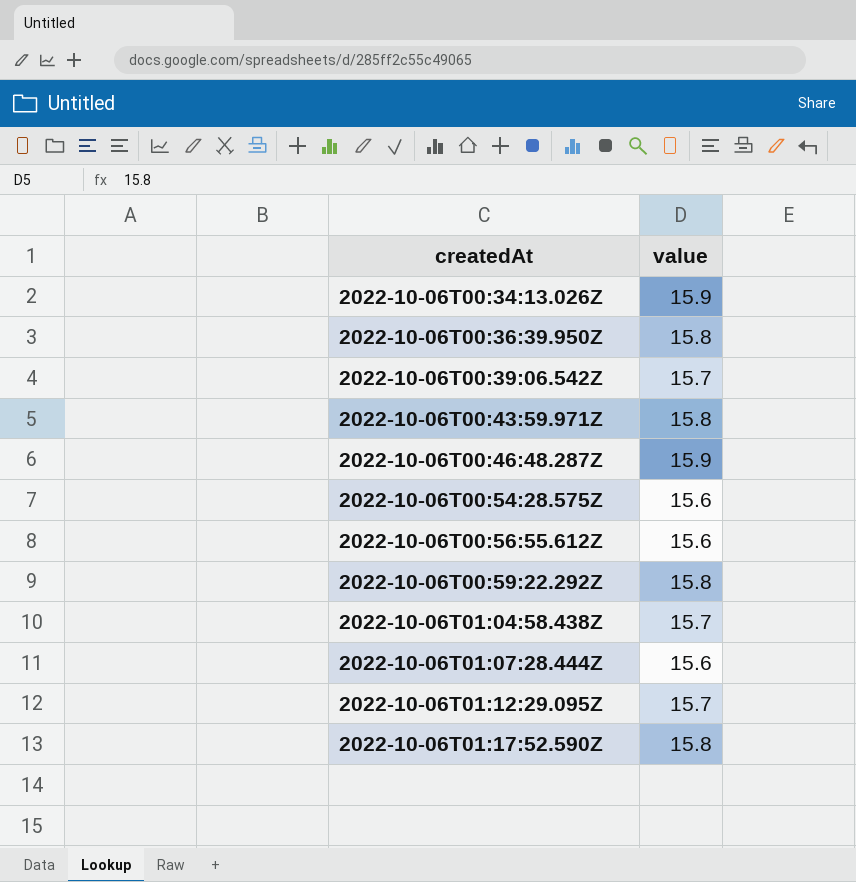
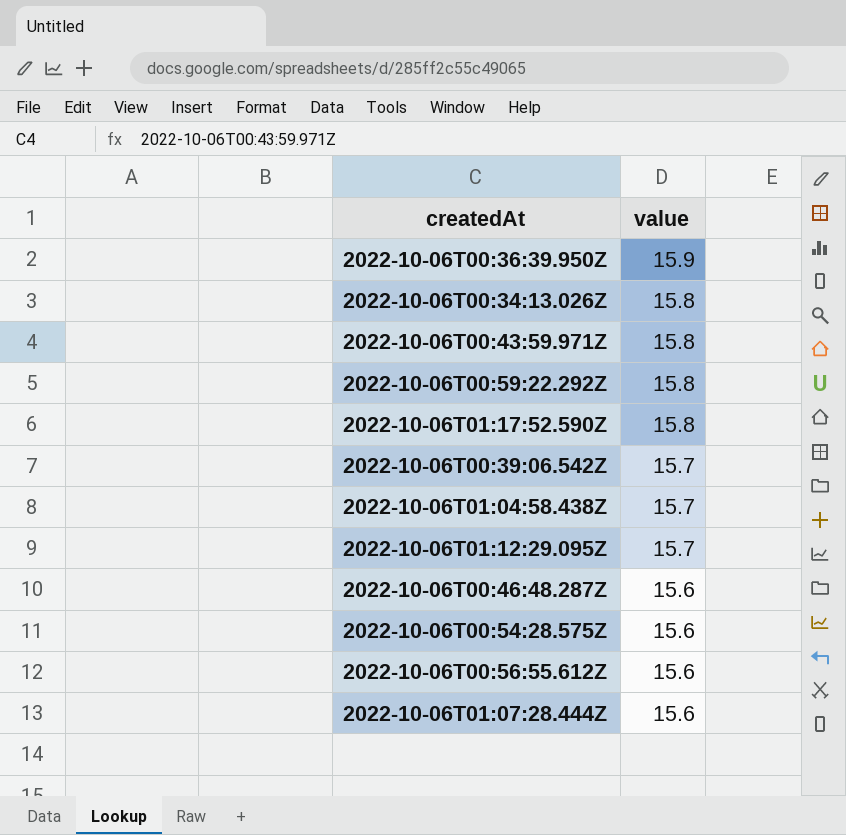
row order: createdAt ascending -> value descending
2022-10-06T00:36:39.950Z | value: 15.8 -> 15.9
2022-10-06T00:34:13.026Z | value: 15.9 -> 15.8
2022-10-06T00:46:48.287Z | value: 15.9 -> 15.6

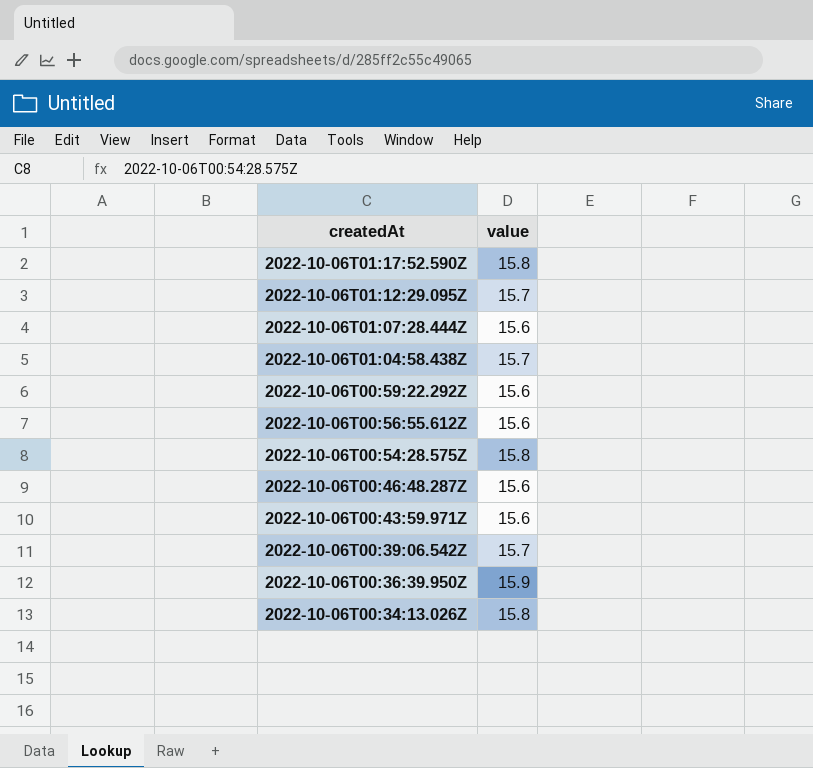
row order: value descending -> createdAt descending
2022-10-06T00:59:22.292Z | value: 15.8 -> 15.6
2022-10-06T00:54:28.575Z | value: 15.6 -> 15.8
2022-10-06T00:43:59.971Z | value: 15.8 -> 15.6

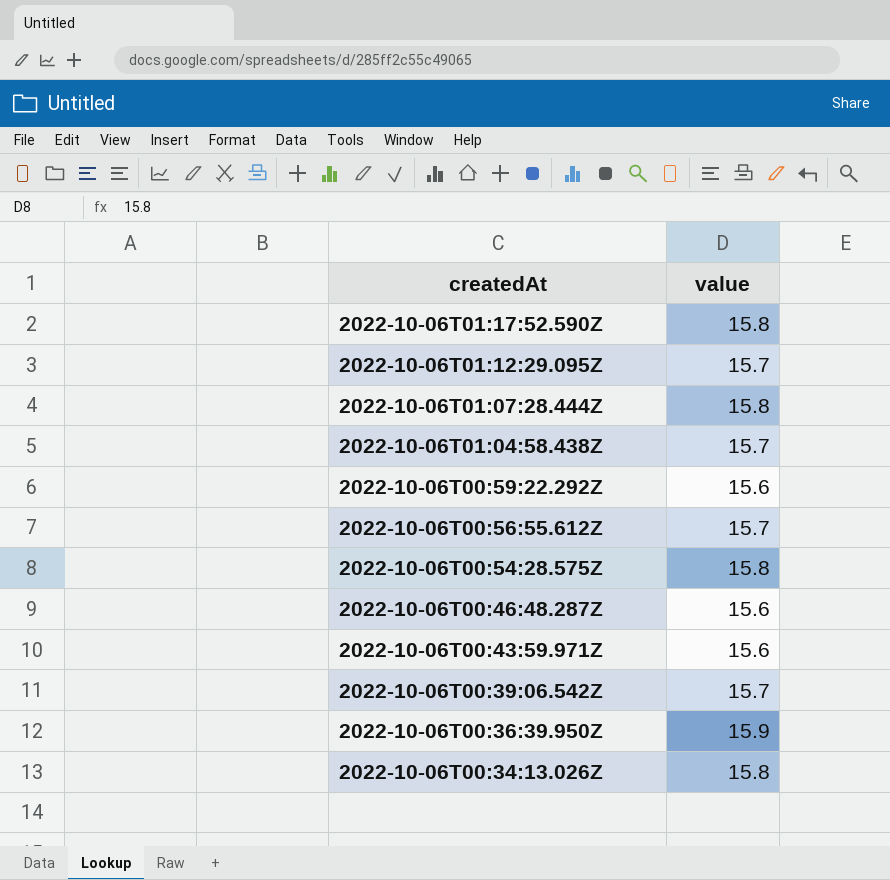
2022-10-06T01:07:28.444Z | value: 15.6 -> 15.8
2022-10-06T00:56:55.612Z | value: 15.6 -> 15.7

